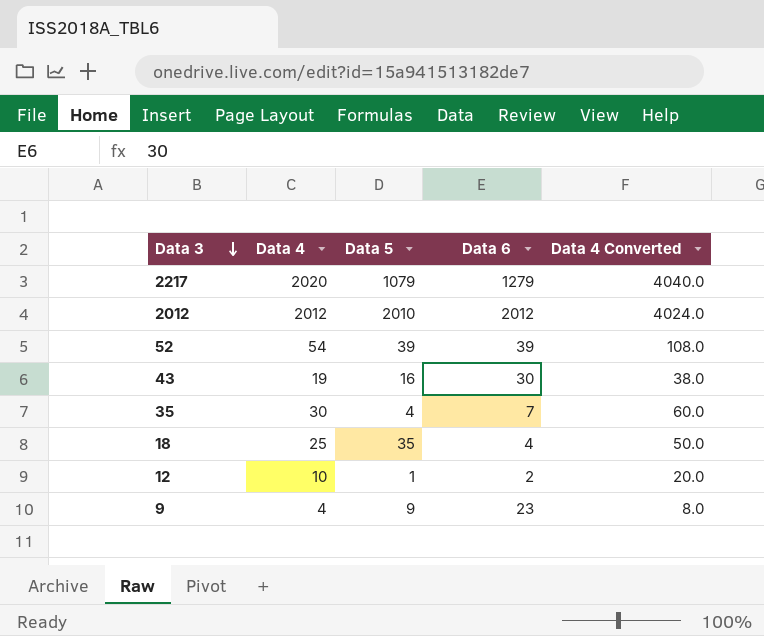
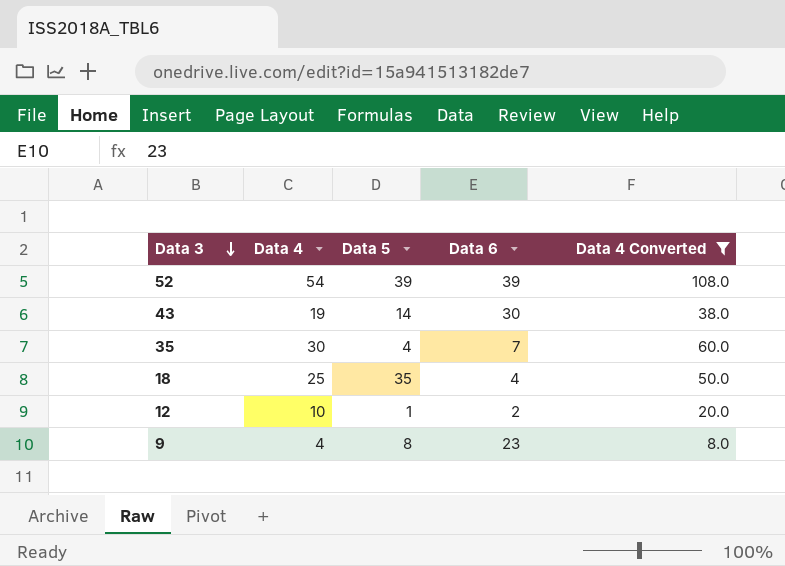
filter: none -> Data 4 Converted <= 108.0
43 | Data 5: 16 -> 14
9 | Data 5: 9 -> 8

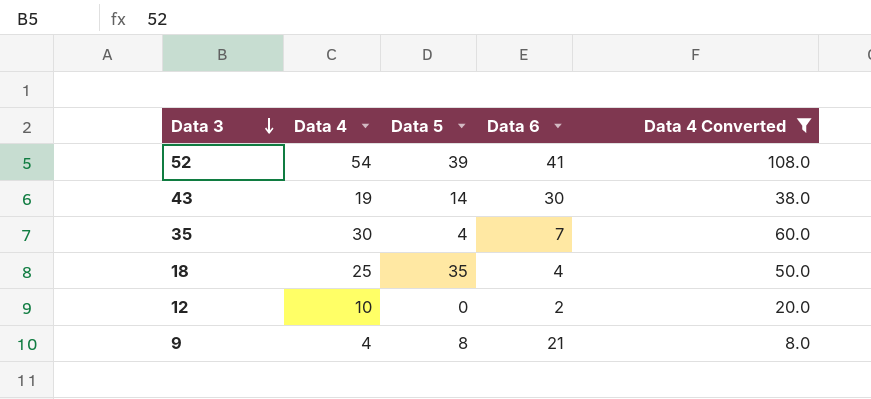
52 | Data 6: 39 -> 41
12 | Data 5: 1 -> 0
9 | Data 6: 23 -> 21

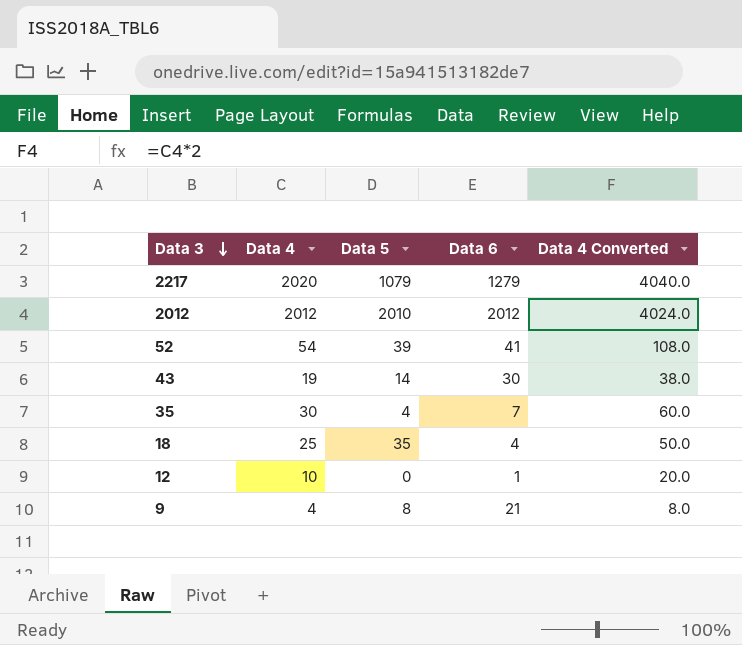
filter: Data 4 Converted <= 108.0 -> none
12 | Data 6: 2 -> 1

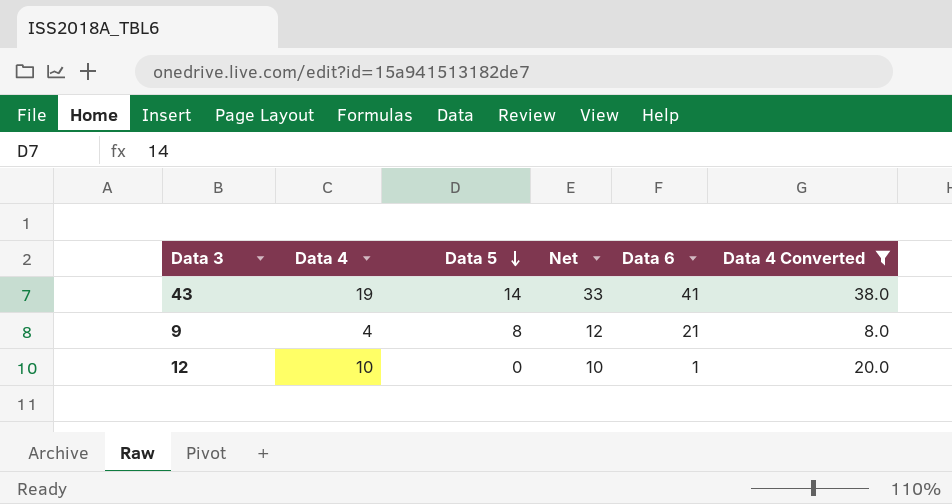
filter: none -> Data 4 Converted <= 38.0
row order: Data 3 descending -> Data 5 descending
column Net | formula: none -> [Data 4] + [Data 5]
43 | Data 6: 30 -> 41

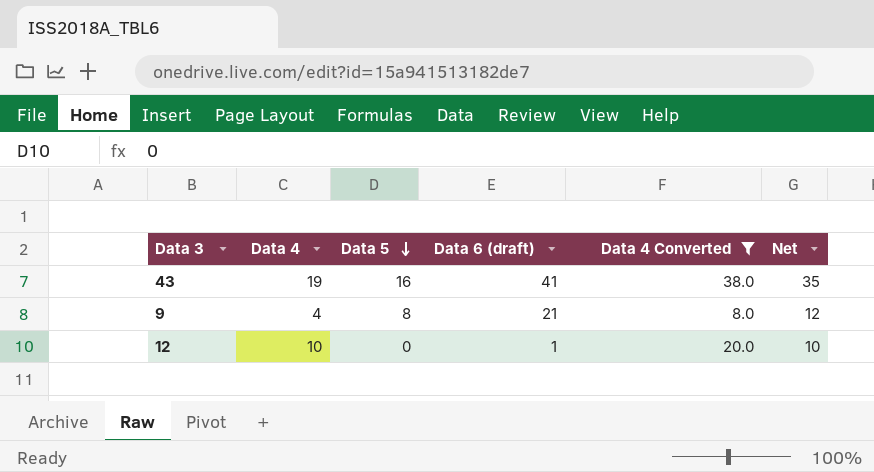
column name: Data 6 -> Data 6 (draft)
column Net | position: 4 -> 6
43 | Data 5: 14 -> 16
43 | Net: 33 -> 35

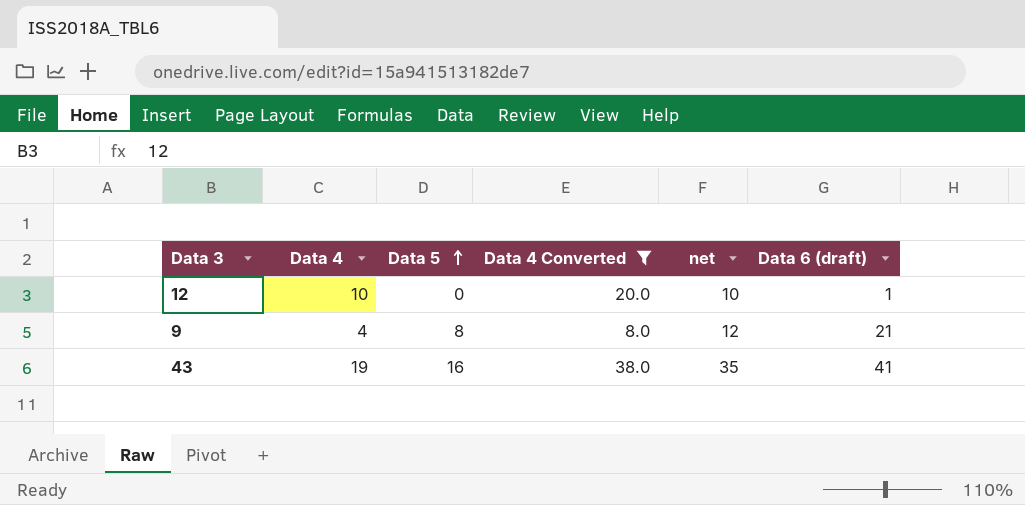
row order: Data 5 descending -> Data 5 ascending
column name: Net -> net
column Data 6 (draft) | position: 4 -> 6

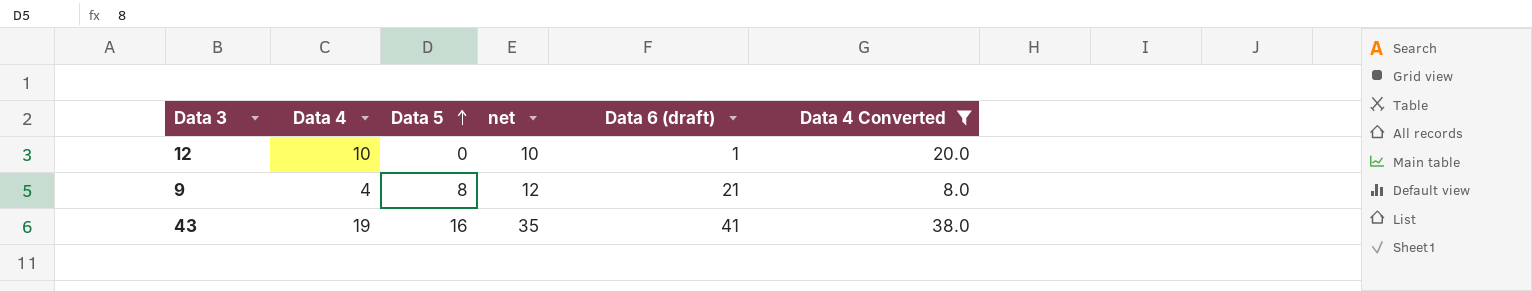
column Data 4 Converted | position: 4 -> 6

